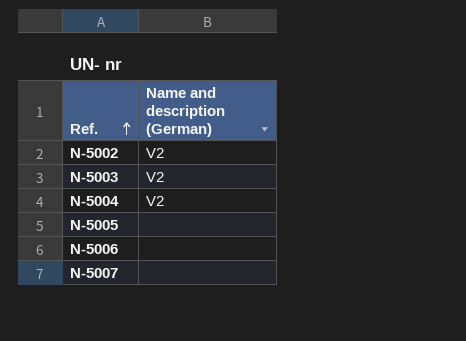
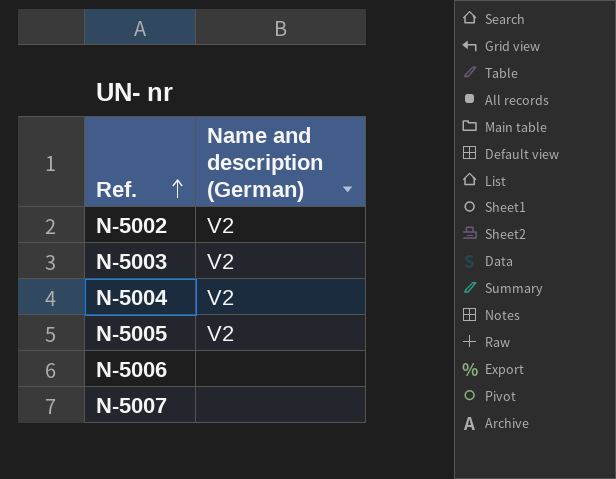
N-5005 | Name and description (German): none -> V2

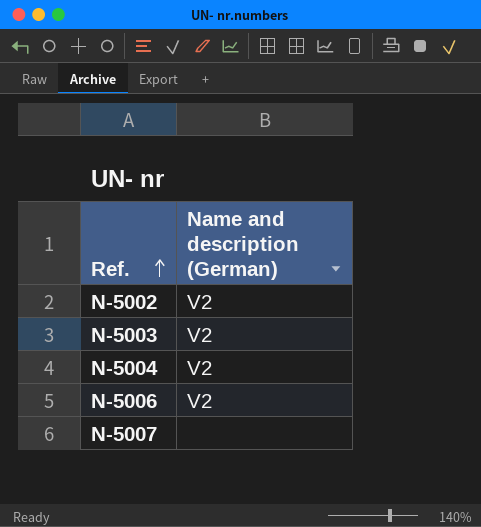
row N-5005: V2 -> none
N-5006 | Name and description (German): none -> V2

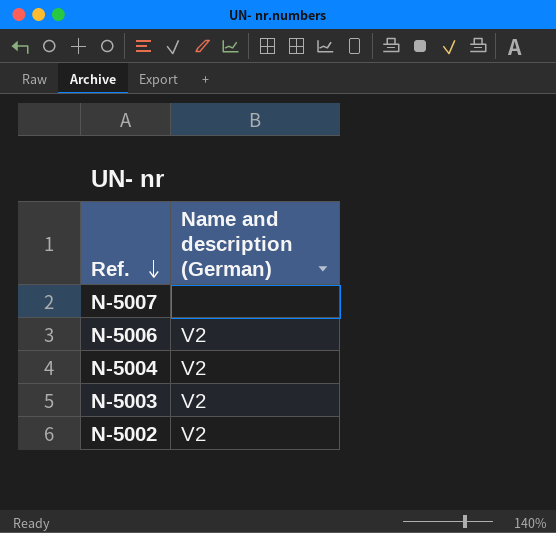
row order: Ref. ascending -> Ref. descending

